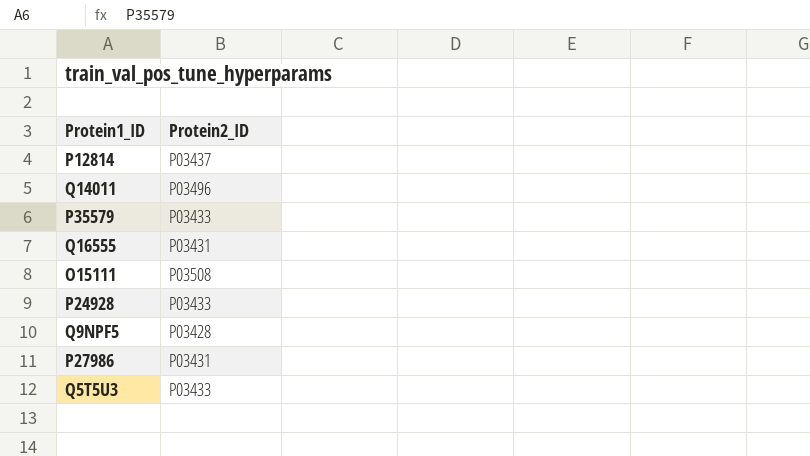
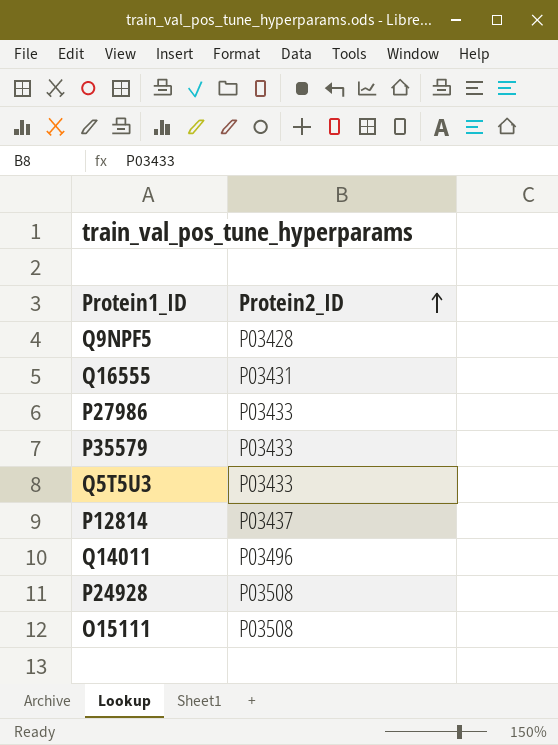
row order: none -> Protein2_ID ascending
P27986 | Protein2_ID: P03431 -> P03433
P24928 | Protein2_ID: P03433 -> P03508

